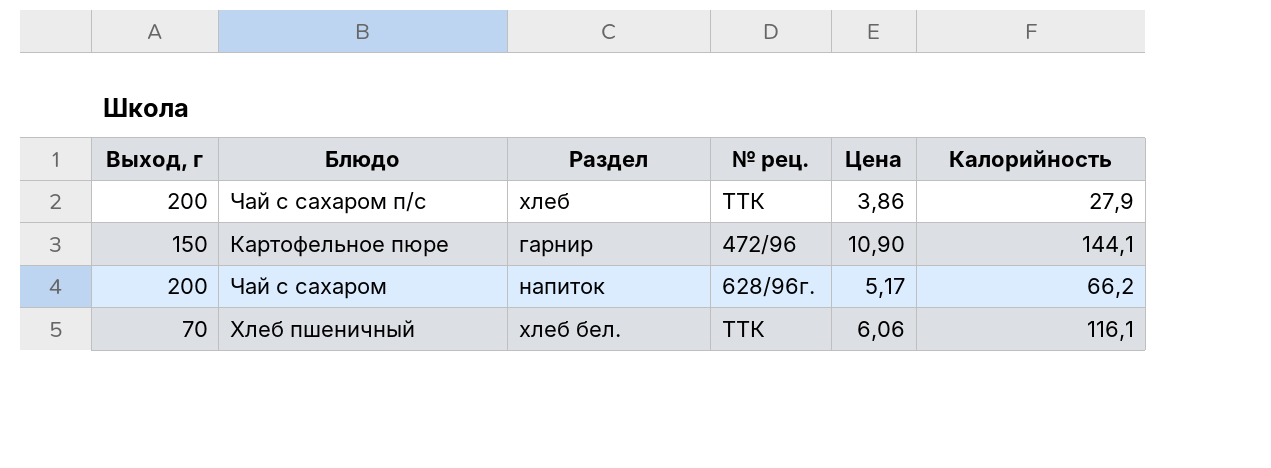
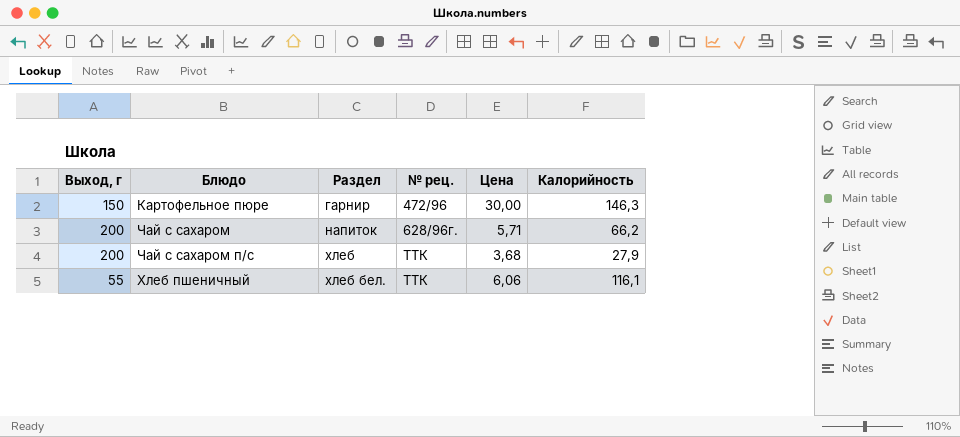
row order: none -> Раздел ascending
Картофельное пюре | Цена: 10,90 -> 30,00
Картофельное пюре | Калорийность: 144,1 -> 146,3
Чай с сахаром | Цена: 5,17 -> 5,71
Чай с сахаром п/с | Цена: 3,86 -> 3,68
Хлеб пшеничный | Выход, г: 70 -> 55

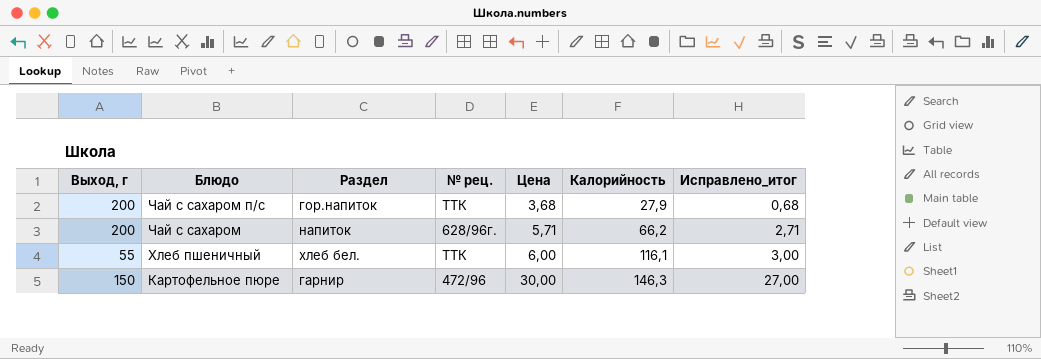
row order: Раздел ascending -> Блюдо descending
column Исправлено_итог | formula: none -> [Цена] - 3
Чай с сахаром п/с | Раздел: хлеб -> гор.напиток
Хлеб пшеничный | Цена: 6,06 -> 6,00

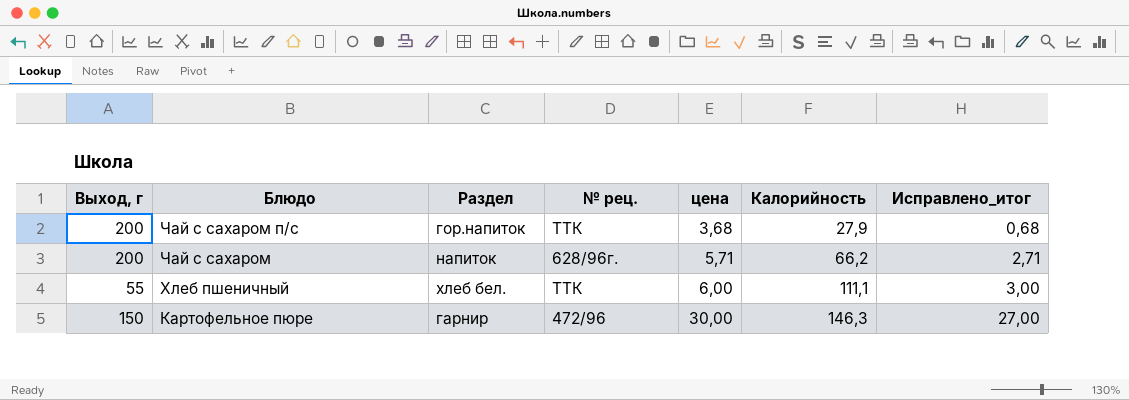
column name: Цена -> цена
Хлеб пшеничный | Калорийность: 116,1 -> 111,1

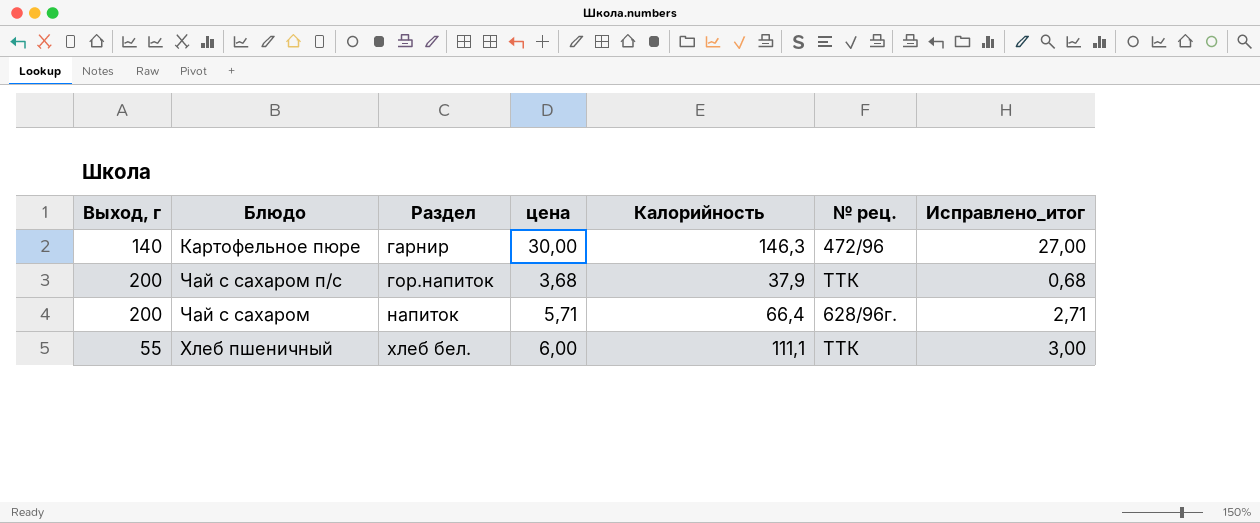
row order: Блюдо descending -> Раздел ascending
column № рец. | position: 4 -> 6
Картофельное пюре | Выход, г: 150 -> 140
Чай с сахаром п/с | Калорийность: 27,9 -> 37,9
Чай с сахаром | Калорийность: 66,2 -> 66,4

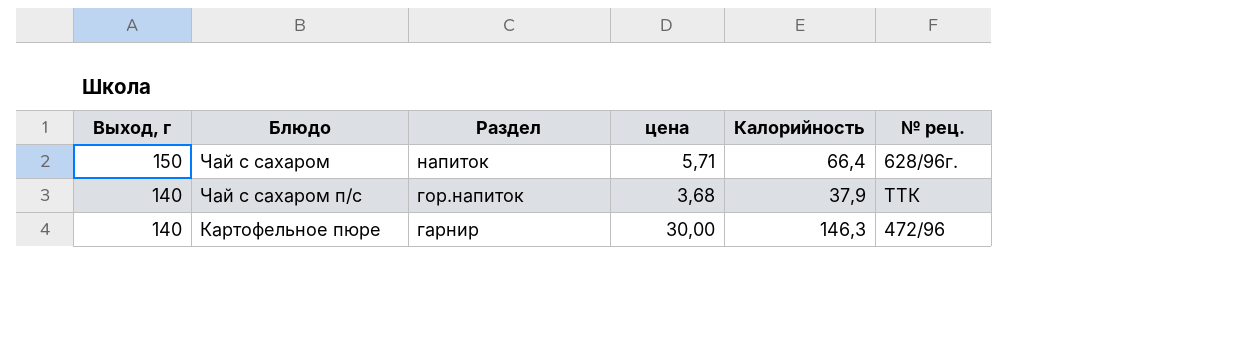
row order: Раздел ascending -> Выход, г descending
column Исправлено_итог | formula: [цена] - 3 -> none
row Хлеб пшеничный: 55 | хлеб бел. | 6,00 | 111,1 | ТТК | 3,00 -> none
Чай с сахаром | Выход, г: 200 -> 150
Чай с сахаром п/с | Выход, г: 200 -> 140

